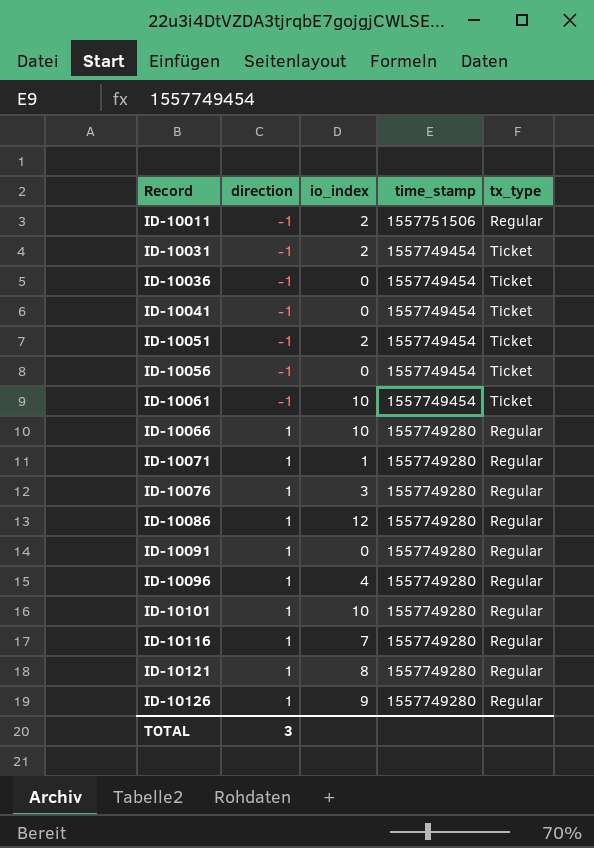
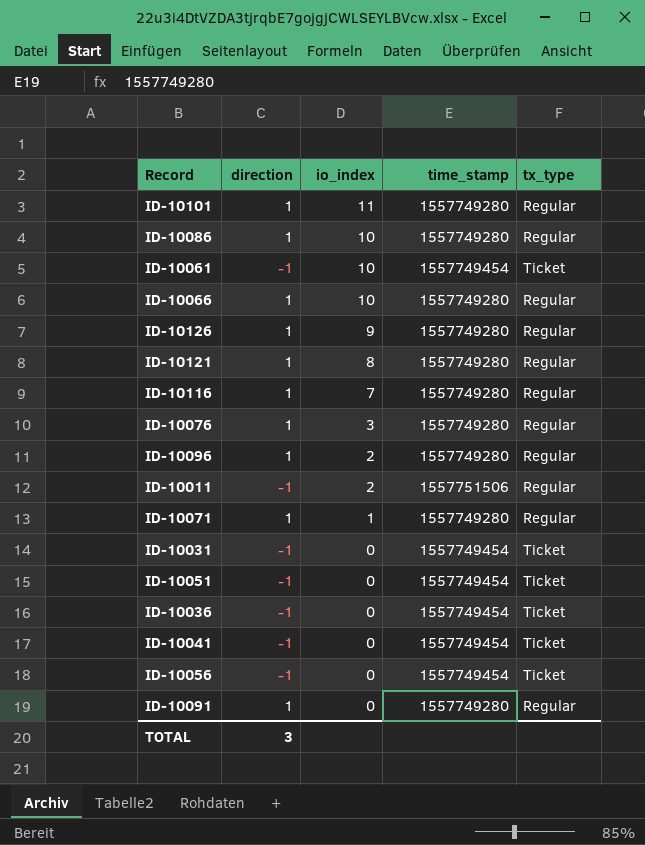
row order: Record ascending -> io_index descending
ID-10101 | io_index: 10 -> 11
ID-10086 | io_index: 12 -> 10
ID-10096 | io_index: 4 -> 2
ID-10031 | io_index: 2 -> 0
ID-10051 | io_index: 2 -> 0

